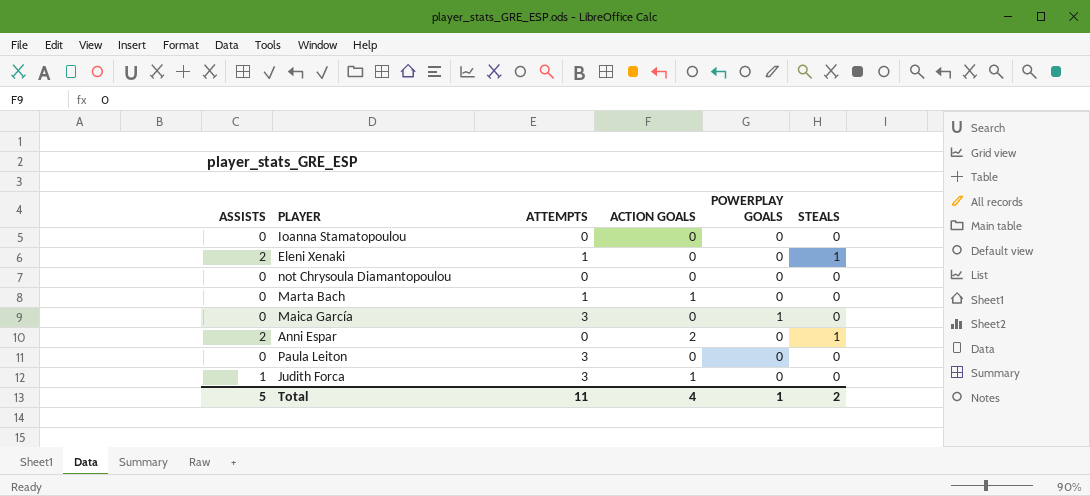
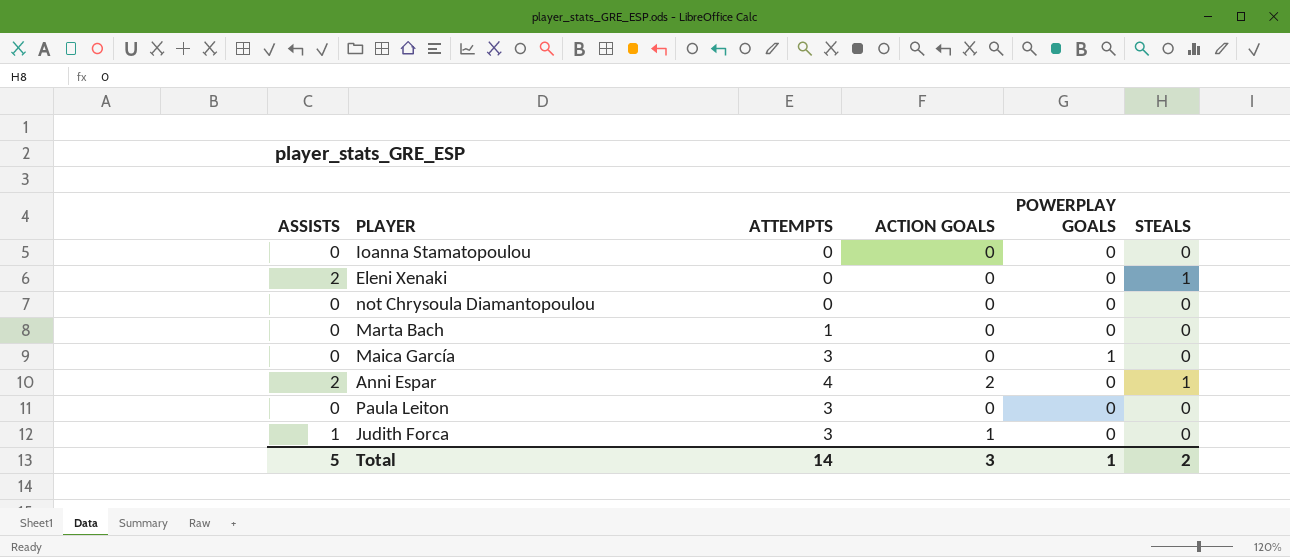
Eleni Xenaki | ATTEMPTS: 1 -> 0
Marta Bach | ACTION GOALS: 1 -> 0
Anni Espar | ATTEMPTS: 0 -> 4
Total | ATTEMPTS: 11 -> 14
Total | ACTION GOALS: 4 -> 3

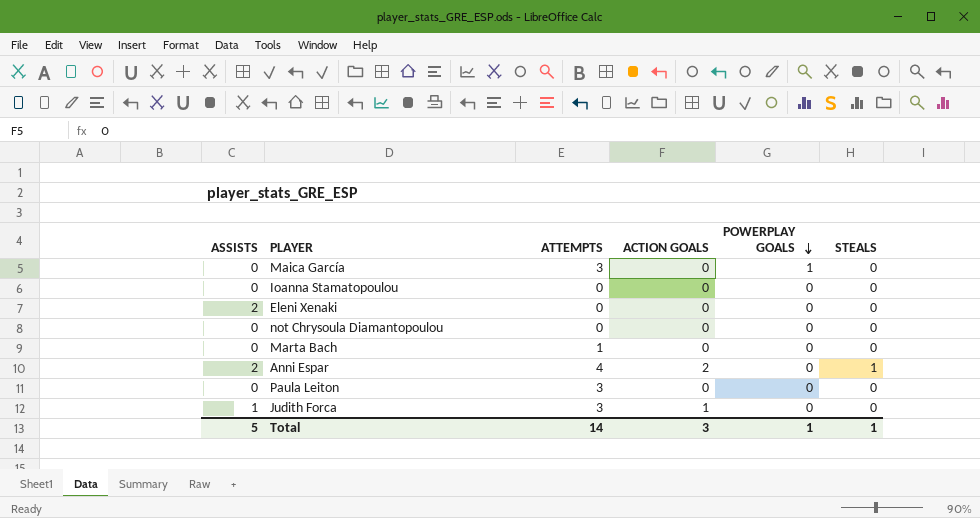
row order: none -> POWERPLAY GOALS descending
Eleni Xenaki | STEALS: 1 -> 0
Total | STEALS: 2 -> 1

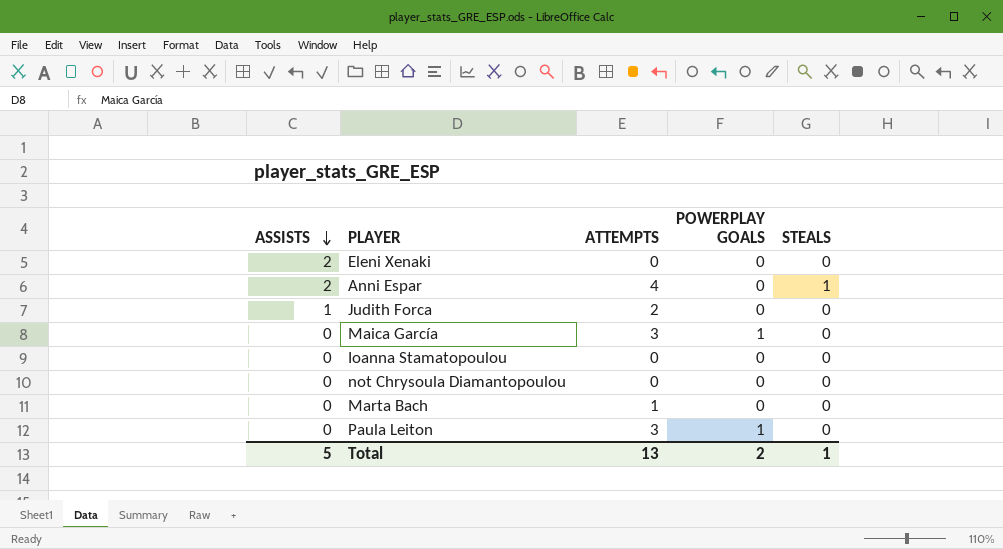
row order: POWERPLAY GOALS descending -> ASSISTS descending
column ACTION GOALS | position: 4 -> none
Judith Forca | ATTEMPTS: 3 -> 2
Paula Leiton | POWERPLAY GOALS: 0 -> 1
Total | ATTEMPTS: 14 -> 13
Total | POWERPLAY GOALS: 1 -> 2

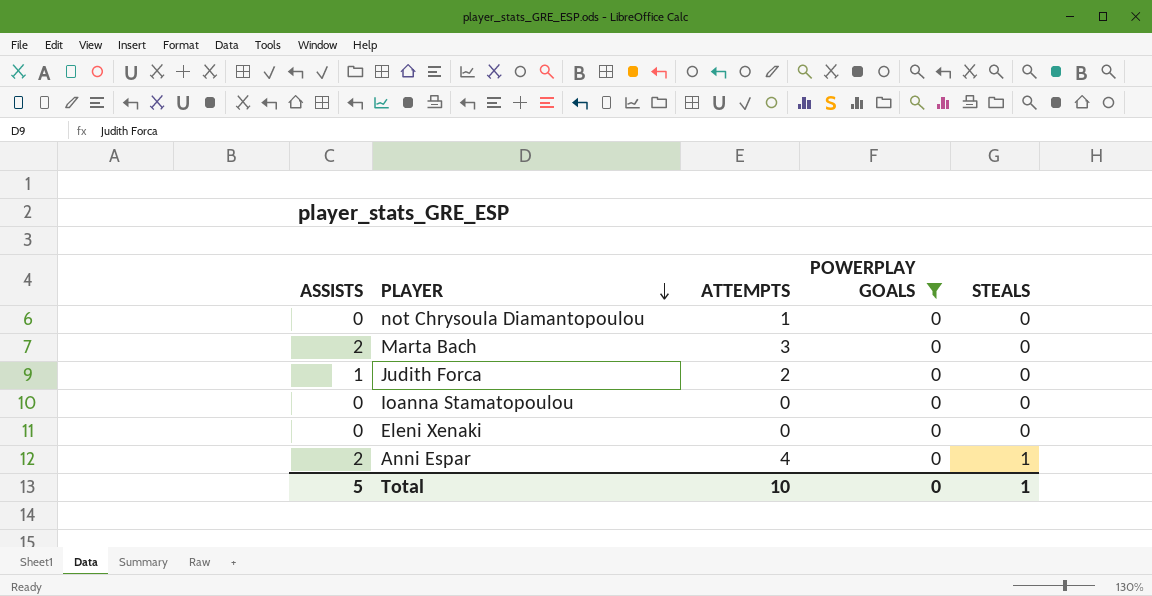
filter: none -> POWERPLAY GOALS = 0
row order: ASSISTS descending -> PLAYER descending
not Chrysoula Diamantopoulou | ATTEMPTS: 0 -> 1
Marta Bach | ASSISTS: 0 -> 2
Marta Bach | ATTEMPTS: 1 -> 3
Eleni Xenaki | ASSISTS: 2 -> 0
Total | ATTEMPTS: 13 -> 10
Total | POWERPLAY GOALS: 2 -> 0

